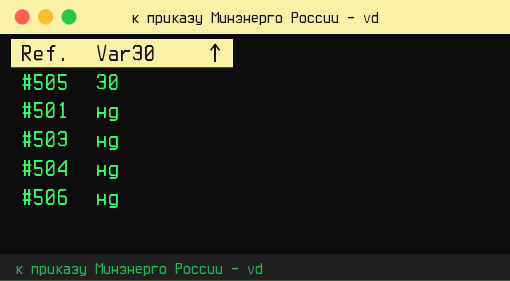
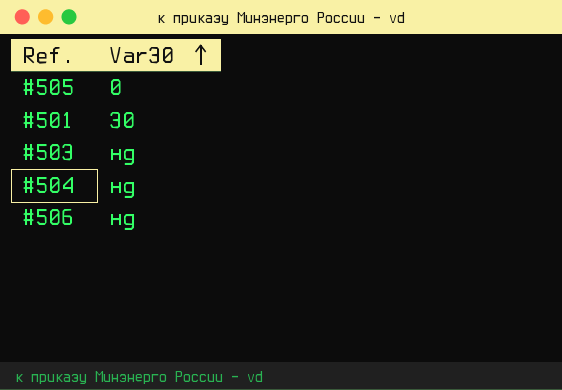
#505 | Var30: 30 -> 0
#501 | Var30: нд -> 30

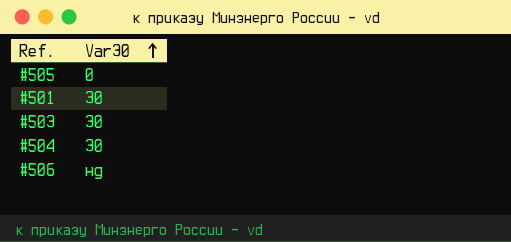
#503 | Var30: нд -> 30
#504 | Var30: нд -> 30

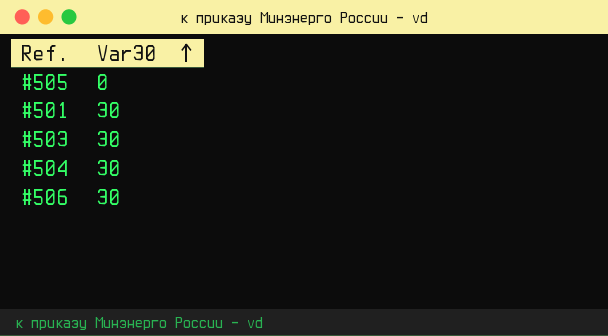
#506 | Var30: нд -> 30

